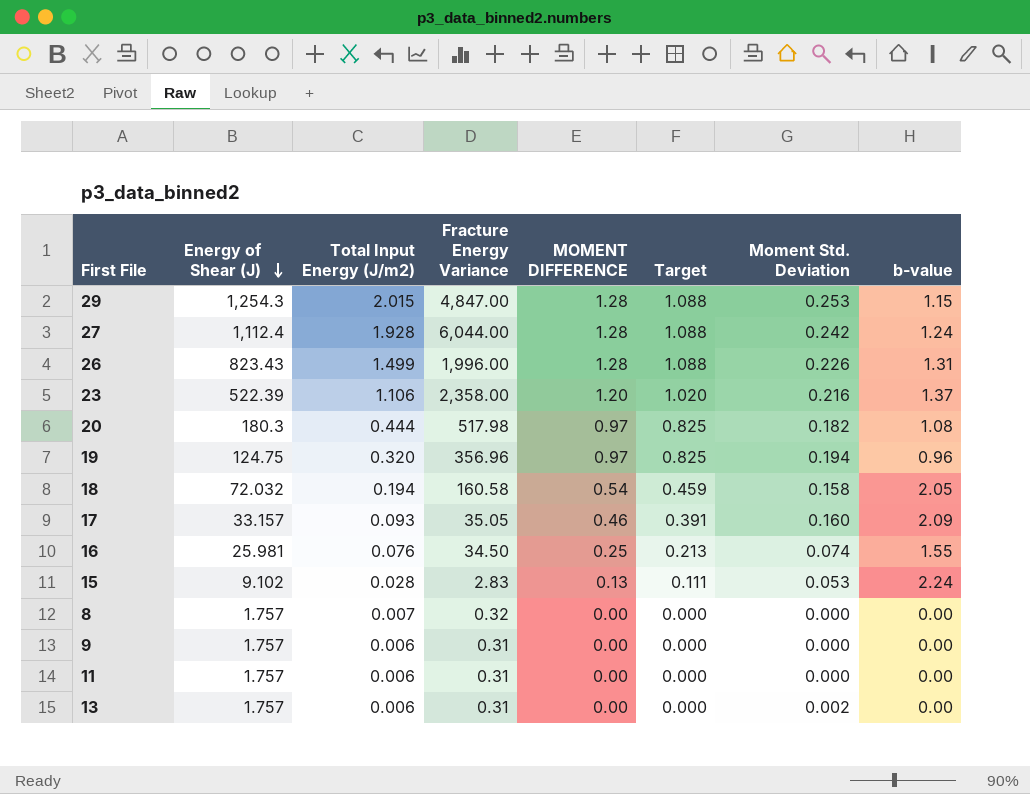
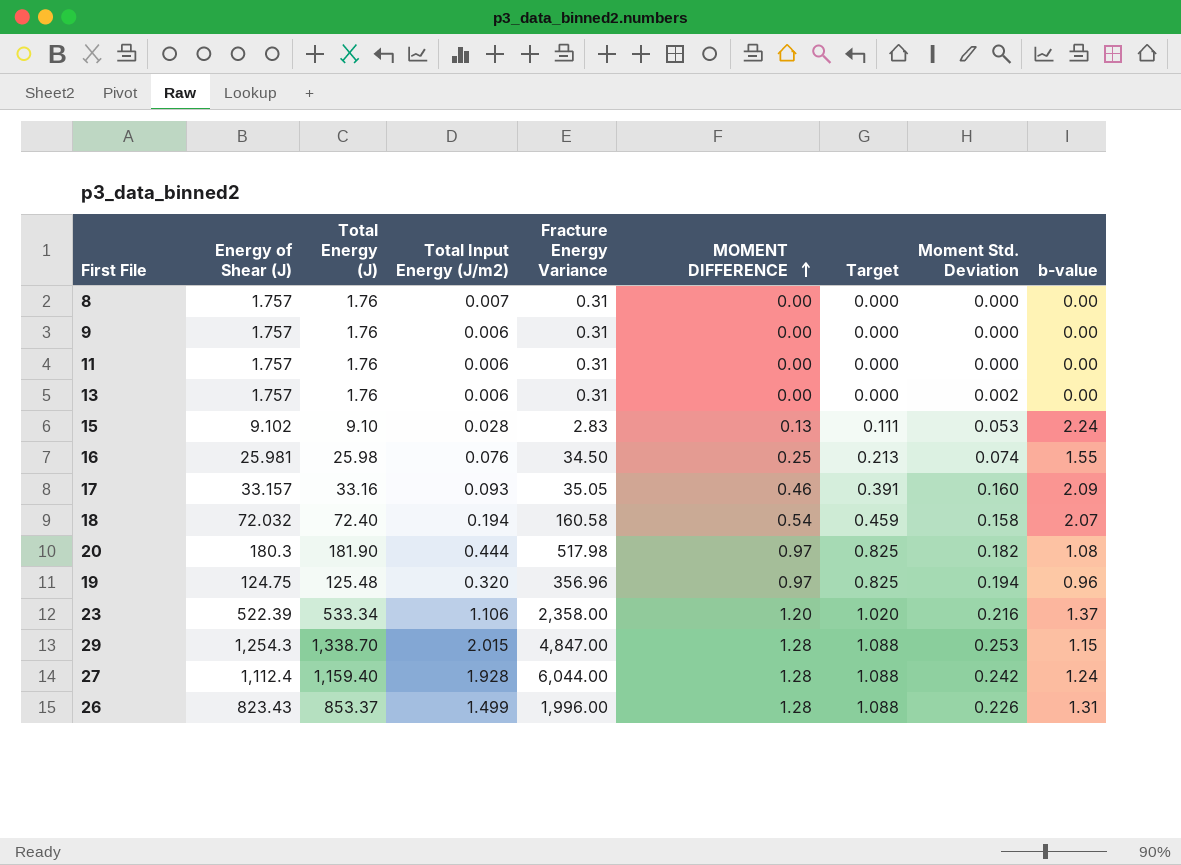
row order: Energy of Shear (J) descending -> MOMENT DIFFERENCE ascending
column Total Energy (J) | position: none -> 3
8 | Fracture Energy Variance: 0.32 -> 0.31
18 | b-value: 2.05 -> 2.07

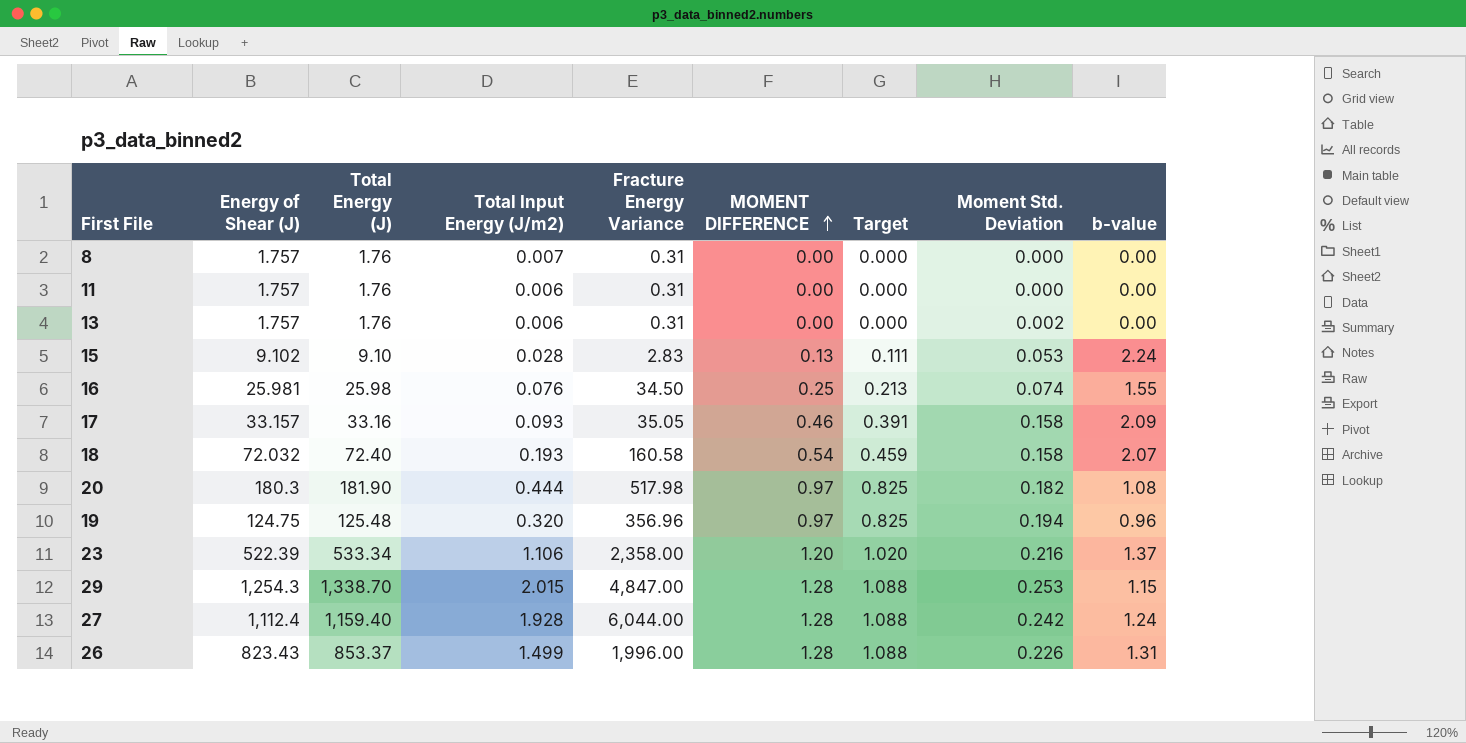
row 9: 1.757 | 1.76 | 0.006 | 0.31 | 0.00 | 0.000 | 0.000 | 0.00 -> none
17 | Moment Std. Deviation: 0.160 -> 0.158
18 | Total Input Energy (J/m2): 0.194 -> 0.193

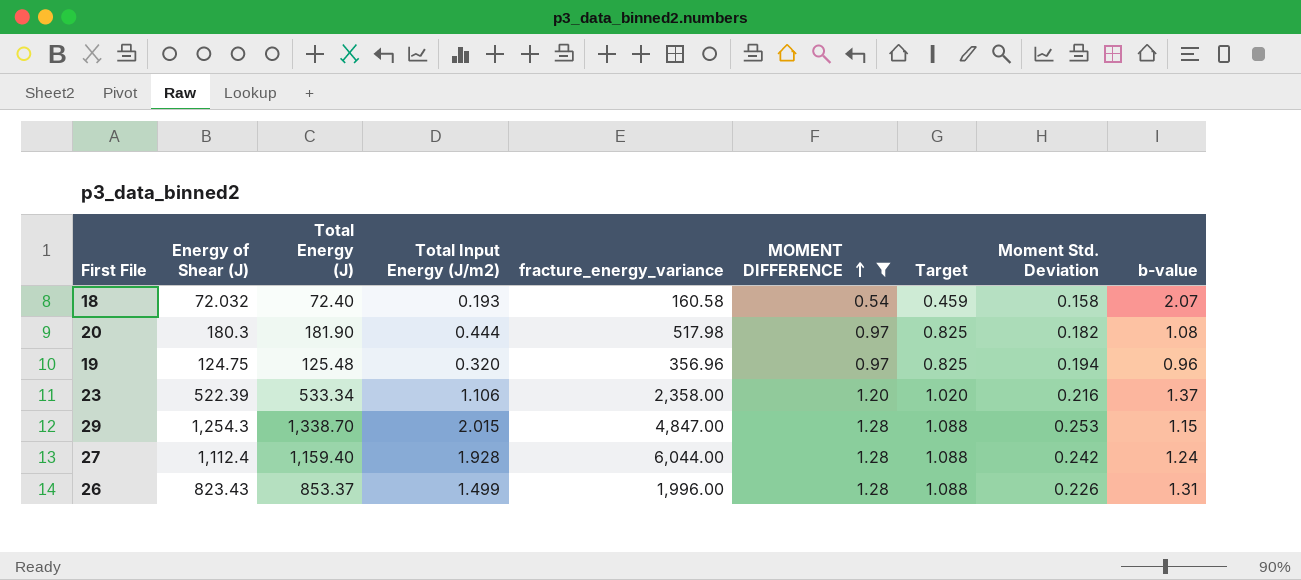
filter: none -> MOMENT DIFFERENCE >= 0.54
column name: Fracture Energy Variance -> fracture_energy_variance

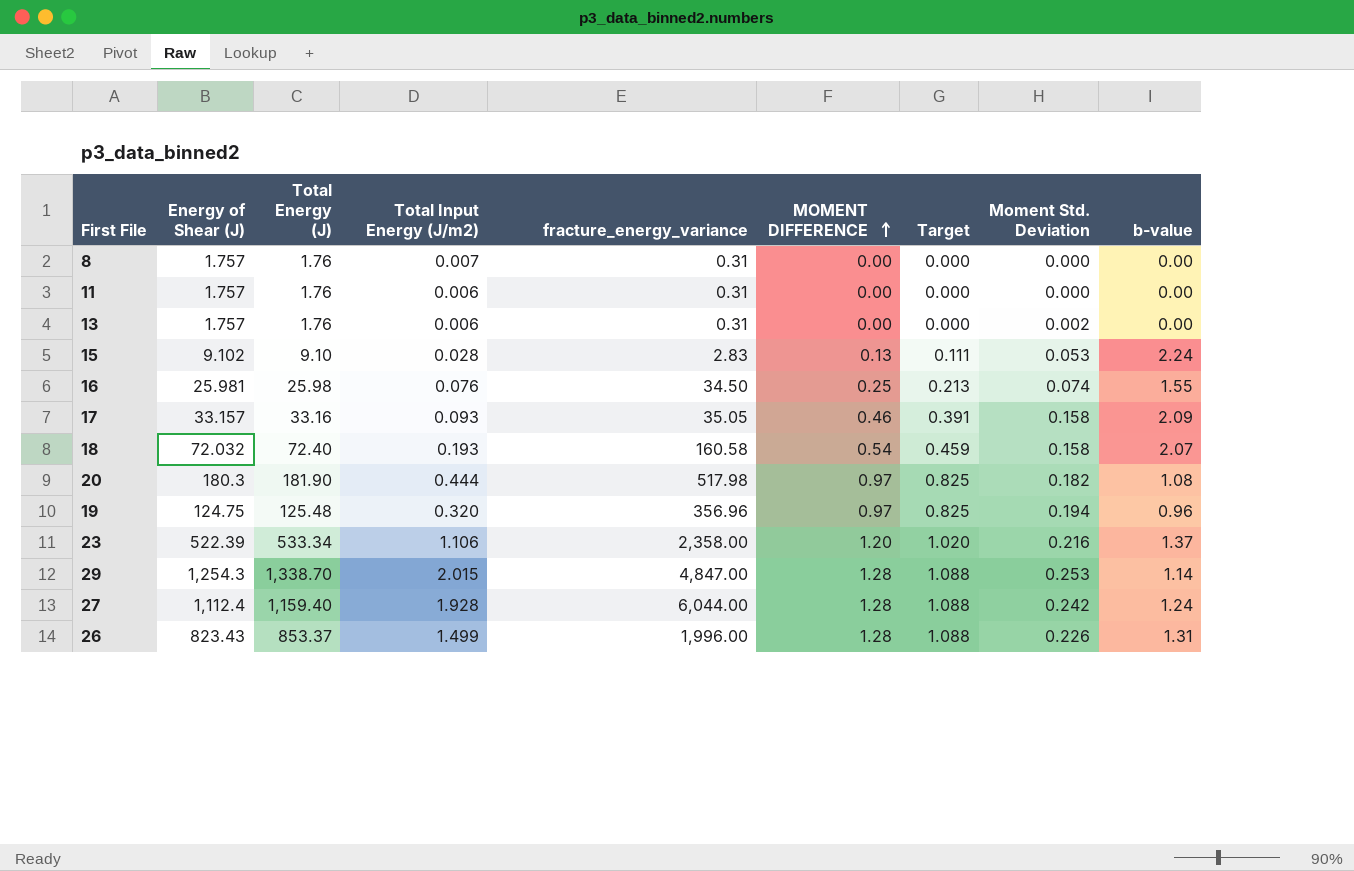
filter: MOMENT DIFFERENCE >= 0.54 -> none
29 | b-value: 1.15 -> 1.14

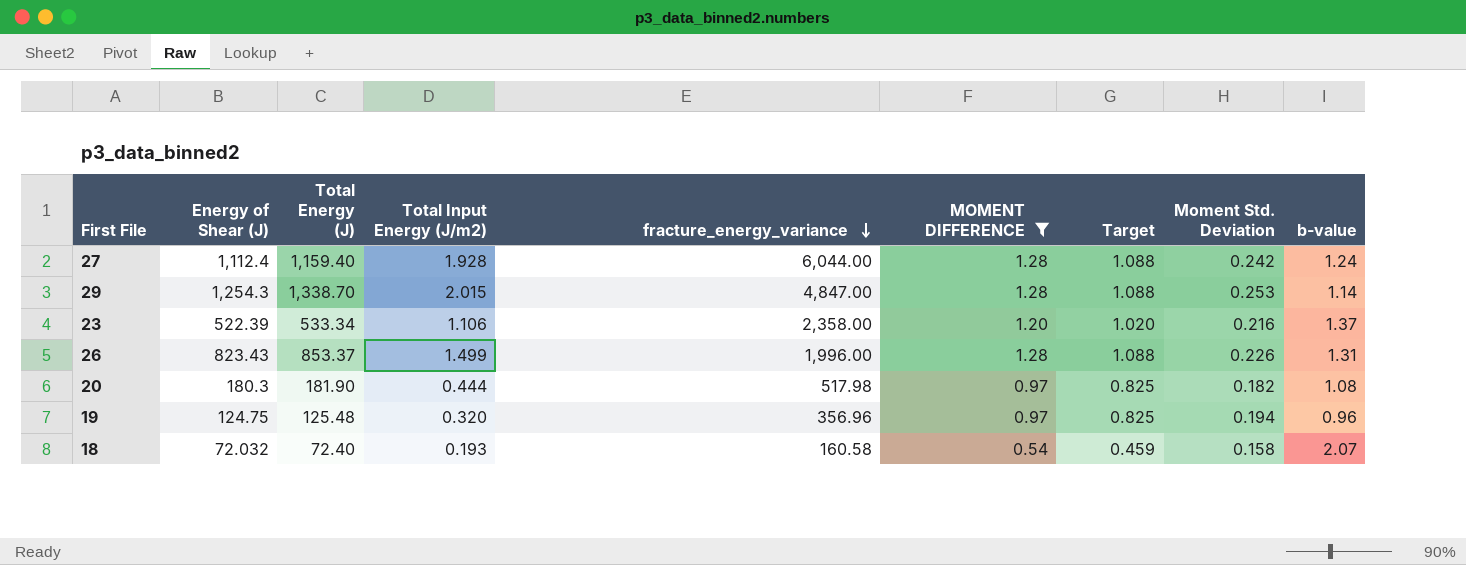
filter: none -> MOMENT DIFFERENCE >= 0.54
row order: MOMENT DIFFERENCE ascending -> fracture_energy_variance descending

